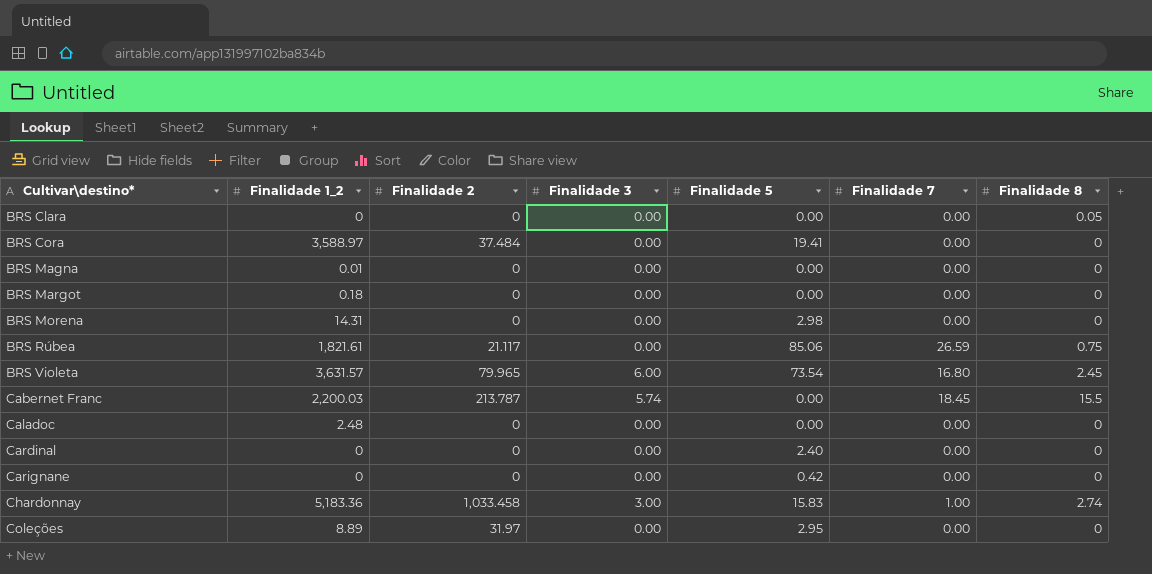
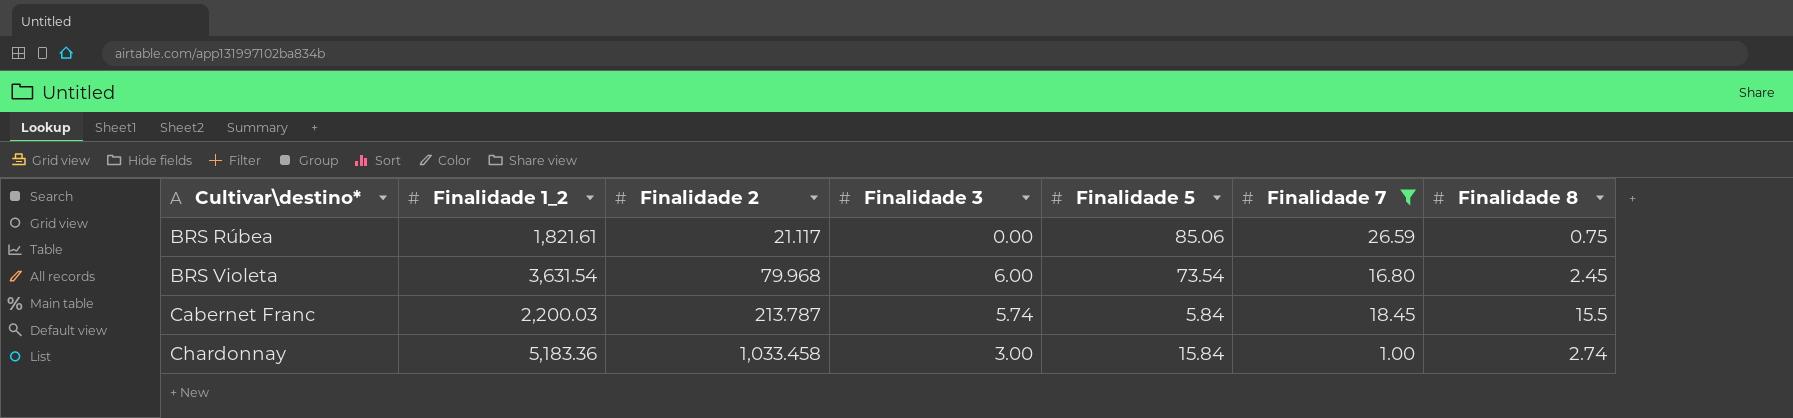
filter: none -> Finalidade 7 != 0.00
BRS Violeta | Finalidade 1_2: 3,631.57 -> 3,631.54
BRS Violeta | Finalidade 2: 79.965 -> 79.968
Cabernet Franc | Finalidade 5: 0.00 -> 5.84
Chardonnay | Finalidade 5: 15.83 -> 15.84

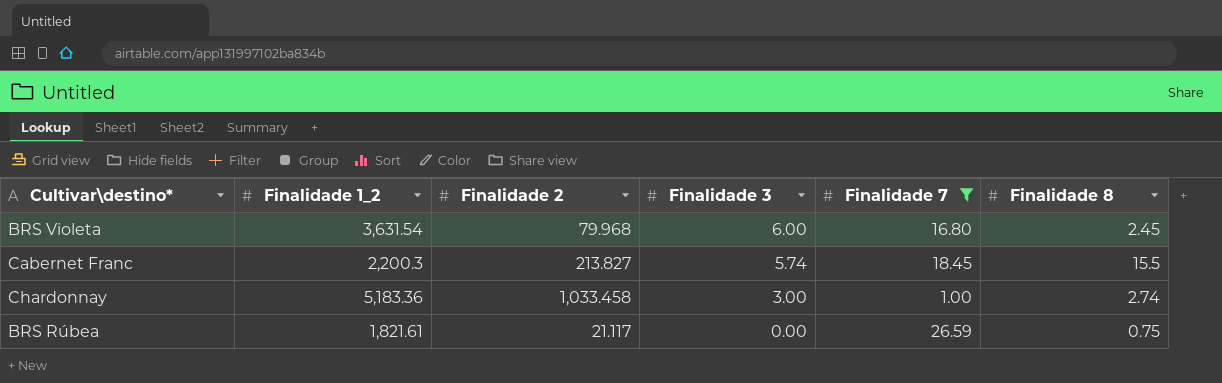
row order: Cultivar\destino* ascending -> Finalidade 3 descending
column Finalidade 5 | position: 5 -> none
Cabernet Franc | Finalidade 1_2: 2,200.03 -> 2,200.3
Cabernet Franc | Finalidade 2: 213.787 -> 213.827

